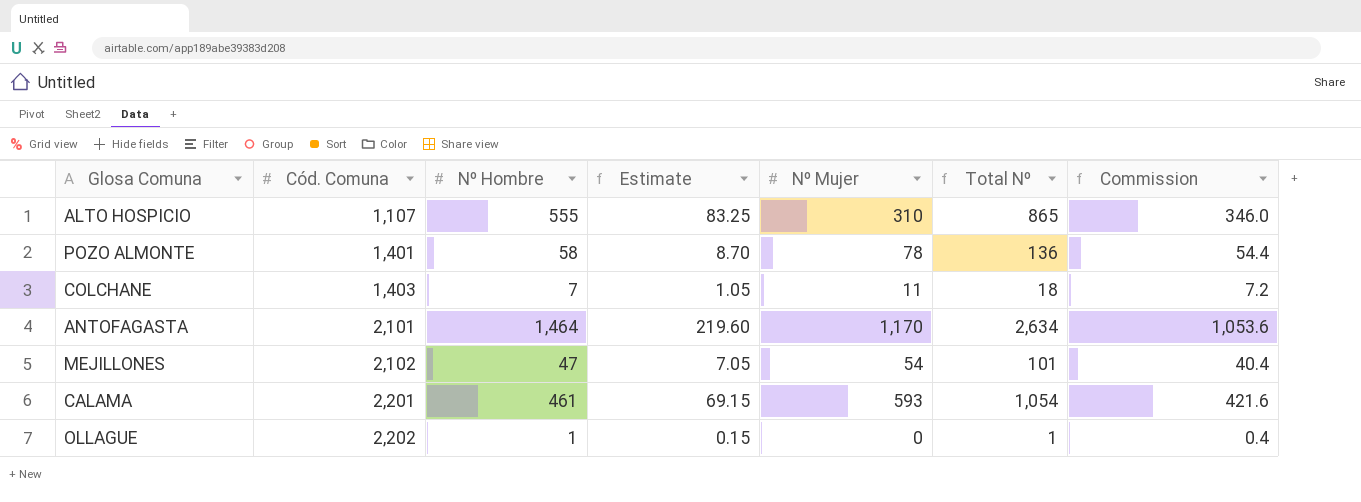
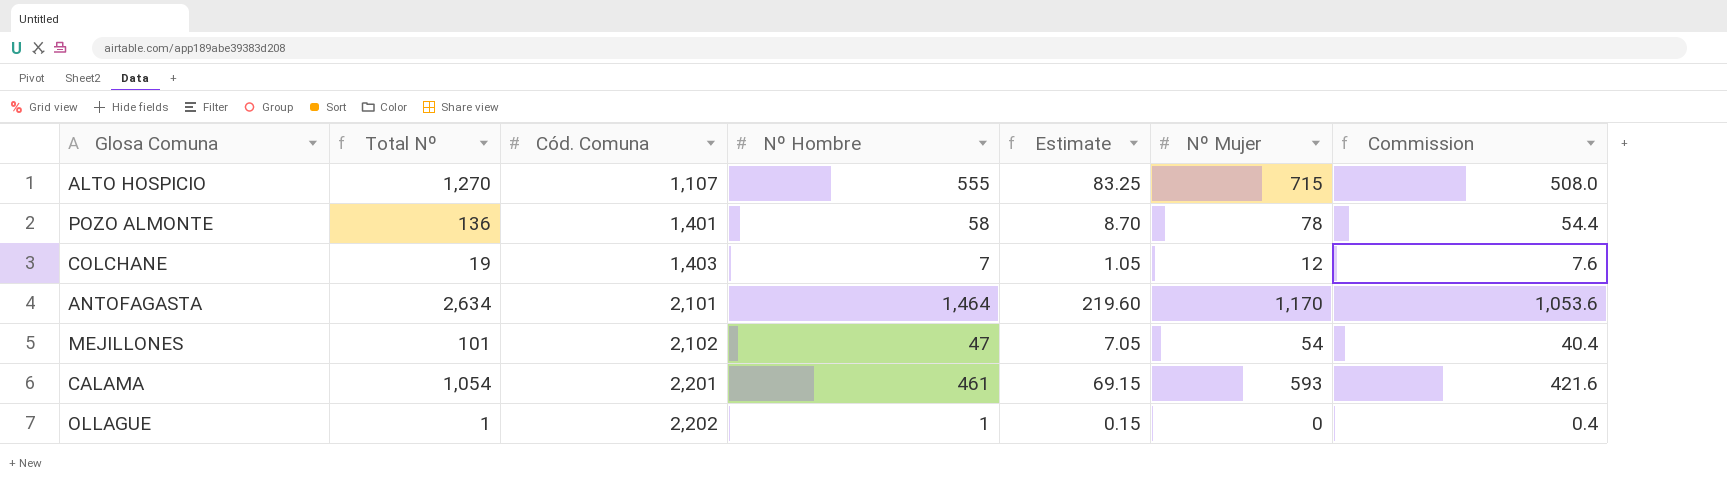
column Total Nº | position: 6 -> 2
ALTO HOSPICIO | Total Nº: 865 -> 1,270
ALTO HOSPICIO | Nº Mujer: 310 -> 715
ALTO HOSPICIO | Commission: 346.0 -> 508.0
COLCHANE | Total Nº: 18 -> 19
COLCHANE | Nº Mujer: 11 -> 12
COLCHANE | Commission: 7.2 -> 7.6

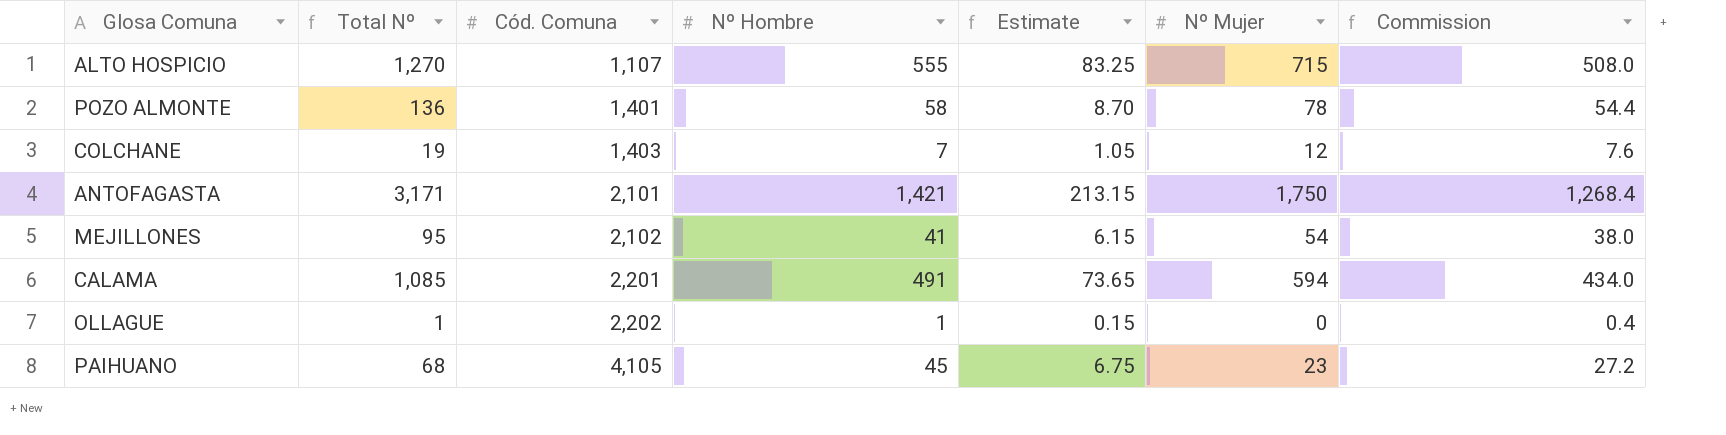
ANTOFAGASTA | Total Nº: 2,634 -> 3,171
ANTOFAGASTA | Nº Hombre: 1,464 -> 1,421
ANTOFAGASTA | Estimate: 219.60 -> 213.15
ANTOFAGASTA | Nº Mujer: 1,170 -> 1,750
ANTOFAGASTA | Commission: 1,053.6 -> 1,268.4
MEJILLONES | Total Nº: 101 -> 95
MEJILLONES | Nº Hombre: 47 -> 41
MEJILLONES | Estimate: 7.05 -> 6.15
MEJILLONES | Commission: 40.4 -> 38.0
CALAMA | Total Nº: 1,054 -> 1,085
CALAMA | Nº Hombre: 461 -> 491
CALAMA | Estimate: 69.15 -> 73.65
CALAMA | Nº Mujer: 593 -> 594
CALAMA | Commission: 421.6 -> 434.0
row PAIHUANO: none -> 68 | 4,105 | 45 | 6.75 | 23 | 27.2

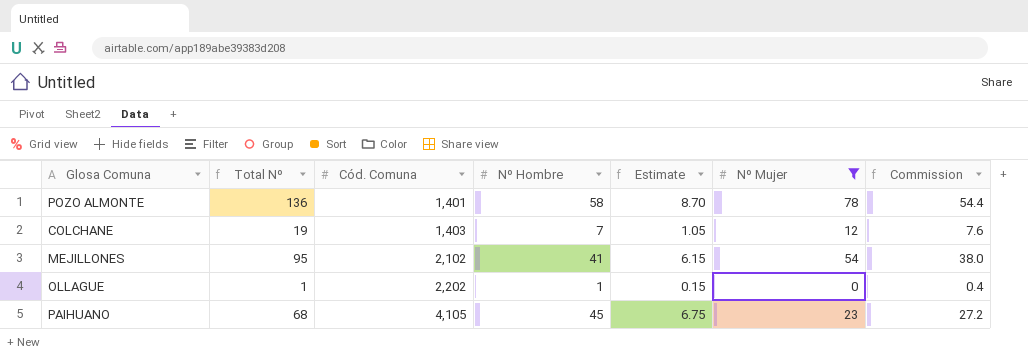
filter: none -> Nº Mujer <= 78

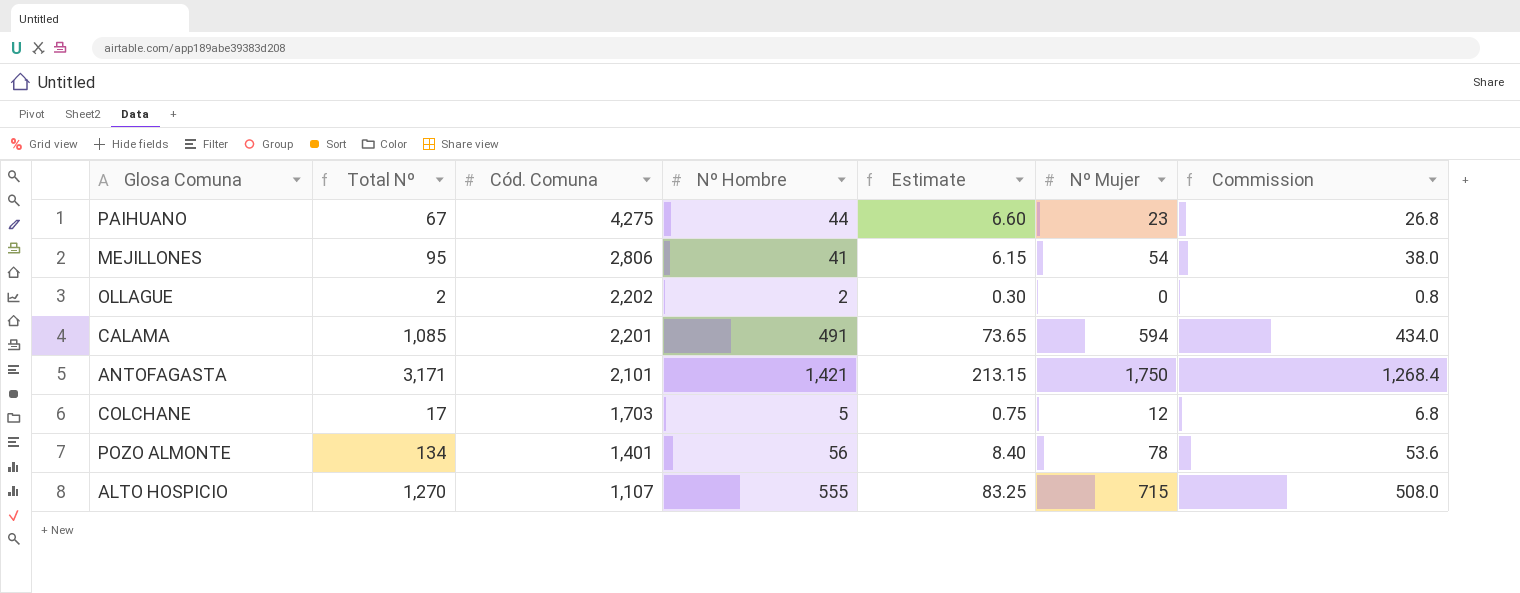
filter: Nº Mujer <= 78 -> none
row order: Cód. Comuna ascending -> Cód. Comuna descending
PAIHUANO | Total Nº: 68 -> 67
PAIHUANO | Cód. Comuna: 4,105 -> 4,275
PAIHUANO | Nº Hombre: 45 -> 44
PAIHUANO | Estimate: 6.75 -> 6.60
PAIHUANO | Commission: 27.2 -> 26.8
MEJILLONES | Cód. Comuna: 2,102 -> 2,806
OLLAGUE | Total Nº: 1 -> 2
OLLAGUE | Nº Hombre: 1 -> 2
OLLAGUE | Estimate: 0.15 -> 0.30
OLLAGUE | Commission: 0.4 -> 0.8
COLCHANE | Total Nº: 19 -> 17
COLCHANE | Cód. Comuna: 1,403 -> 1,703
COLCHANE | Nº Hombre: 7 -> 5
COLCHANE | Estimate: 1.05 -> 0.75
COLCHANE | Commission: 7.6 -> 6.8
POZO ALMONTE | Total Nº: 136 -> 134
POZO ALMONTE | Nº Hombre: 58 -> 56
POZO ALMONTE | Estimate: 8.70 -> 8.40
POZO ALMONTE | Commission: 54.4 -> 53.6

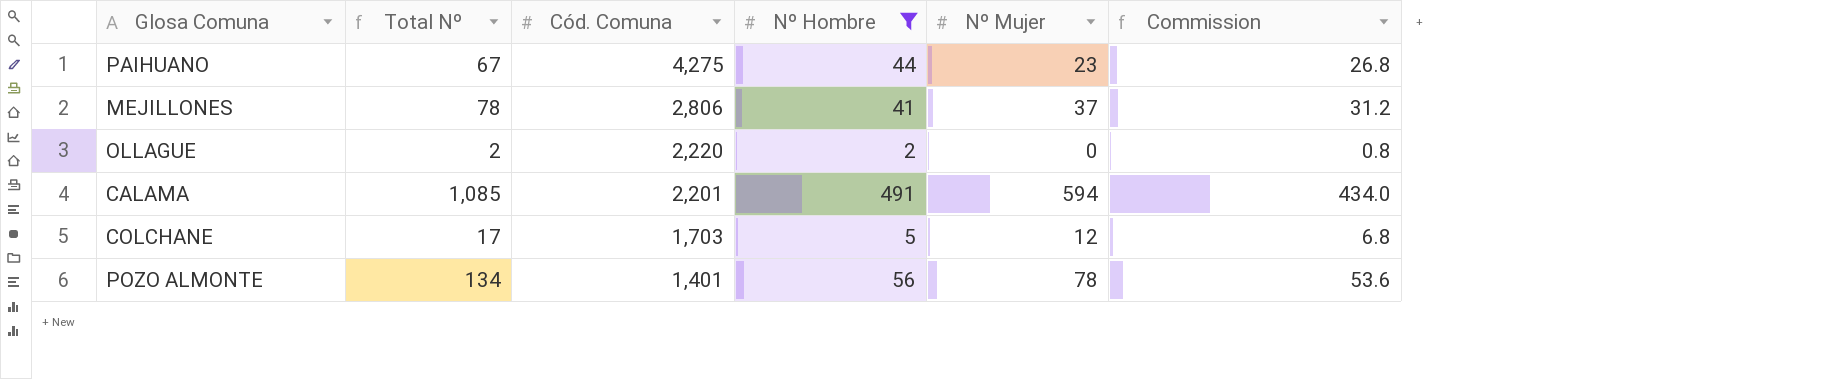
filter: none -> Nº Hombre <= 491
column Estimate | formula: [Nº Hombre] * 0.15 -> none
MEJILLONES | Total Nº: 95 -> 78
MEJILLONES | Nº Mujer: 54 -> 37
MEJILLONES | Commission: 38.0 -> 31.2
OLLAGUE | Cód. Comuna: 2,202 -> 2,220

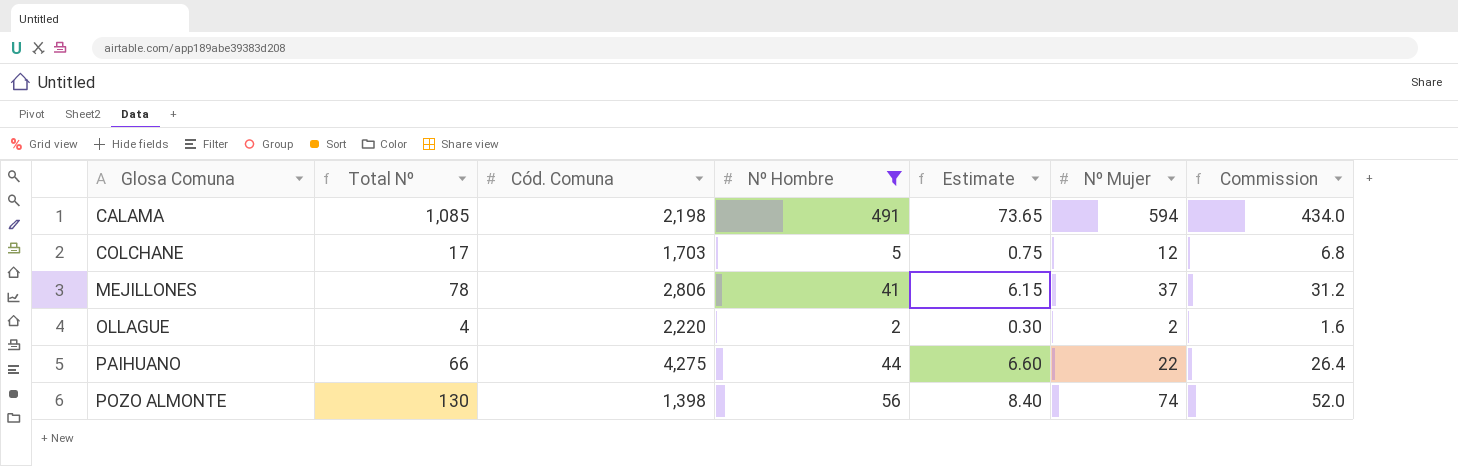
row order: Cód. Comuna descending -> Glosa Comuna ascending
column Estimate | formula: none -> [Nº Hombre] * 0.15
CALAMA | Cód. Comuna: 2,201 -> 2,198
OLLAGUE | Total Nº: 2 -> 4
OLLAGUE | Nº Mujer: 0 -> 2
OLLAGUE | Commission: 0.8 -> 1.6
PAIHUANO | Total Nº: 67 -> 66
PAIHUANO | Nº Mujer: 23 -> 22
PAIHUANO | Commission: 26.8 -> 26.4
POZO ALMONTE | Total Nº: 134 -> 130
POZO ALMONTE | Cód. Comuna: 1,401 -> 1,398
POZO ALMONTE | Nº Mujer: 78 -> 74
POZO ALMONTE | Commission: 53.6 -> 52.0

